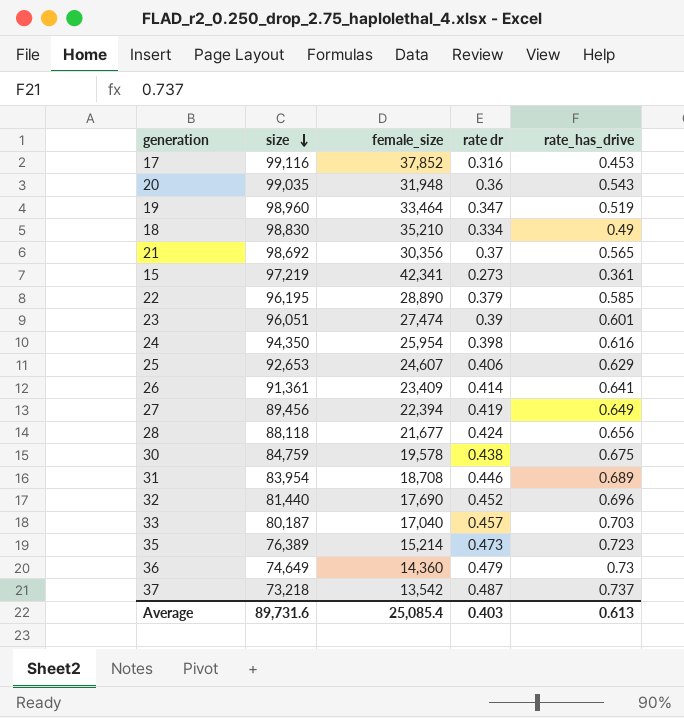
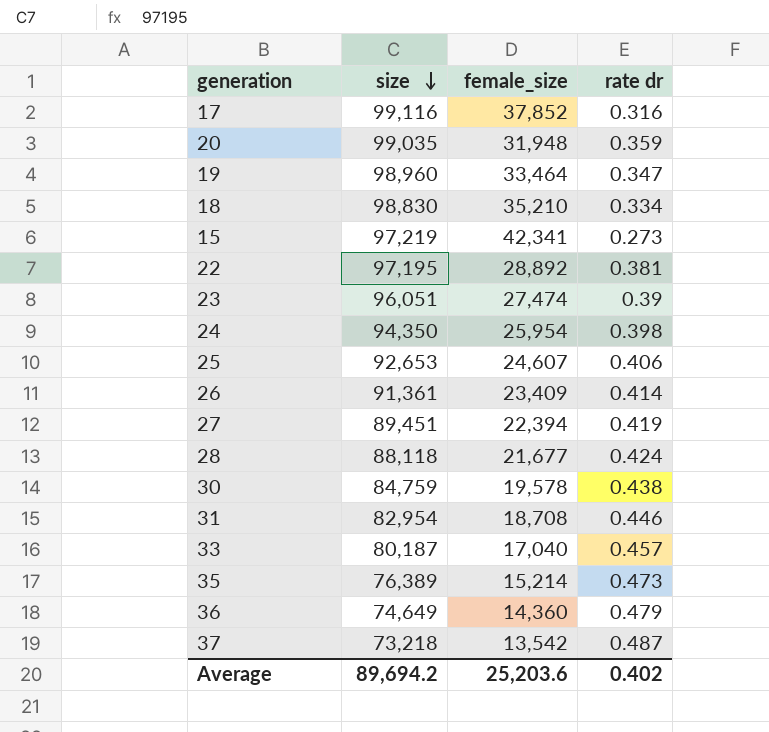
column rate_has_drive | position: 5 -> none
row 21: 98,692 | 30,356 | 0.37 | 0.565 -> none
row 32: 81,440 | 17,690 | 0.452 | 0.696 -> none
20 | rate dr: 0.36 -> 0.359
22 | size: 96,195 -> 97,195
22 | female_size: 28,890 -> 28,892
22 | rate dr: 0.379 -> 0.381
27 | size: 89,456 -> 89,451
31 | size: 83,954 -> 82,954
Average | size: 89,731.6 -> 89,694.2
Average | female_size: 25,085.4 -> 25,203.6
Average | rate dr: 0.403 -> 0.402

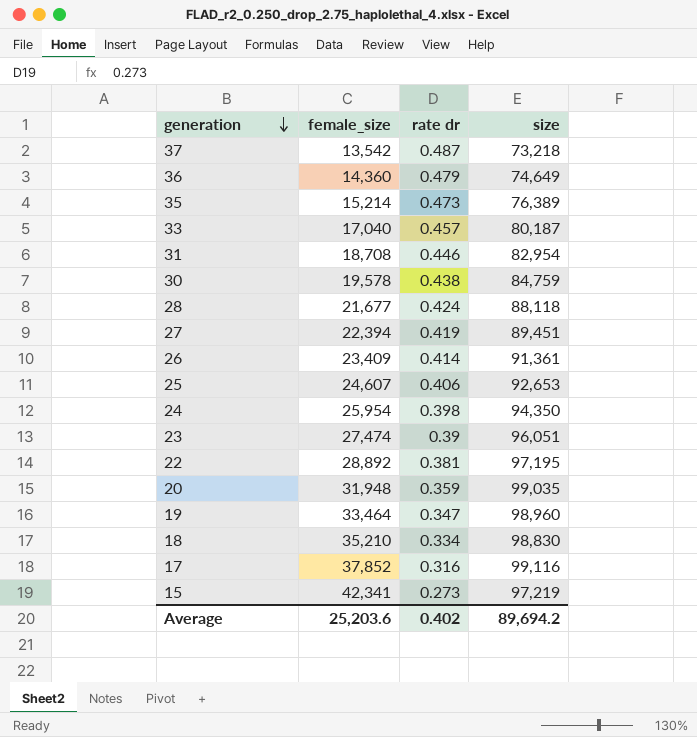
row order: size descending -> generation descending
column size | position: 2 -> 4

